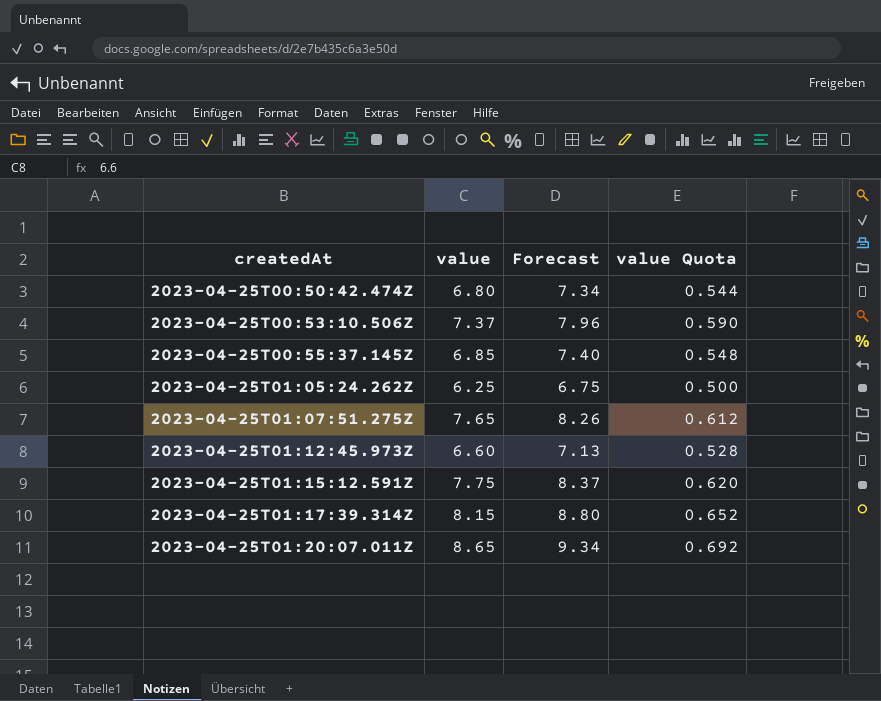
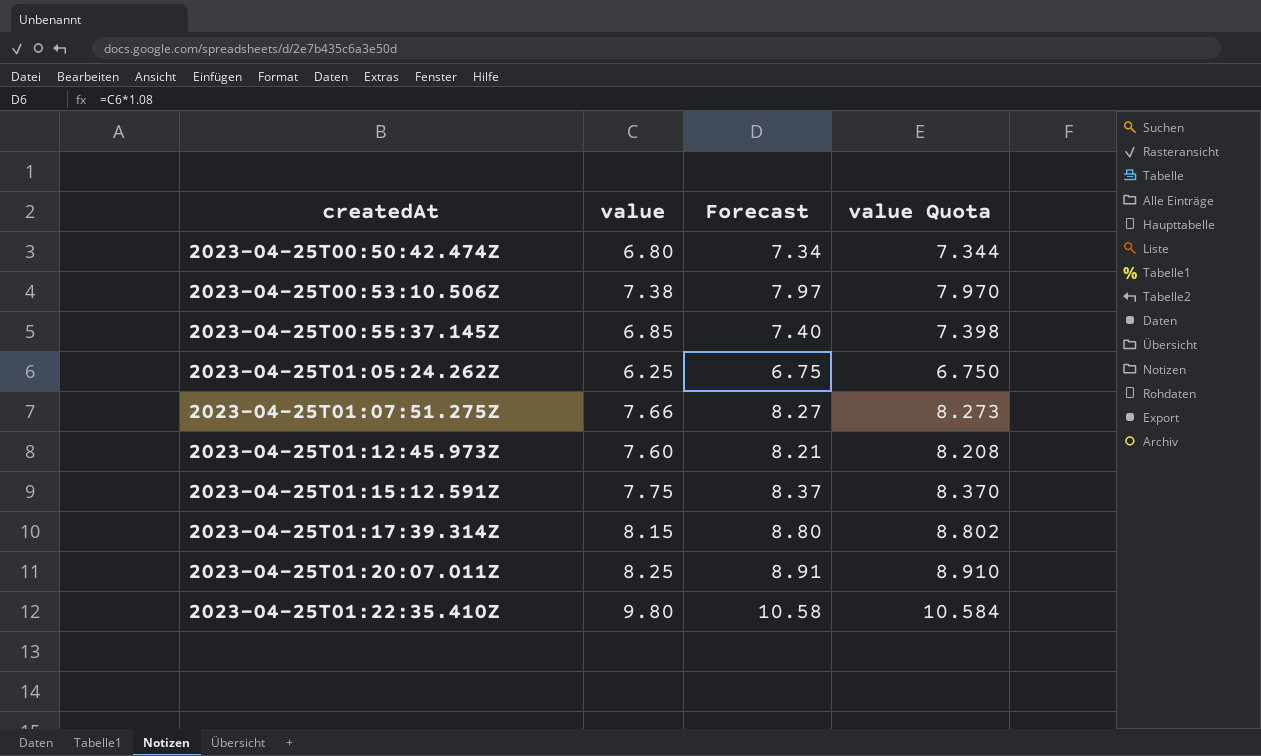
column value Quota | formula: [value] * 0.08 -> [value] * 1.08
2023-04-25T00:53:10.506Z | value: 7.37 -> 7.38
2023-04-25T00:53:10.506Z | Forecast: 7.96 -> 7.97
2023-04-25T01:07:51.275Z | value: 7.65 -> 7.66
2023-04-25T01:07:51.275Z | Forecast: 8.26 -> 8.27
2023-04-25T01:12:45.973Z | value: 6.60 -> 7.60
2023-04-25T01:12:45.973Z | Forecast: 7.13 -> 8.21
2023-04-25T01:20:07.011Z | value: 8.65 -> 8.25
2023-04-25T01:20:07.011Z | Forecast: 9.34 -> 8.91
row 2023-04-25T01:22:35.410Z: none -> 9.80 | 10.58 | 10.584

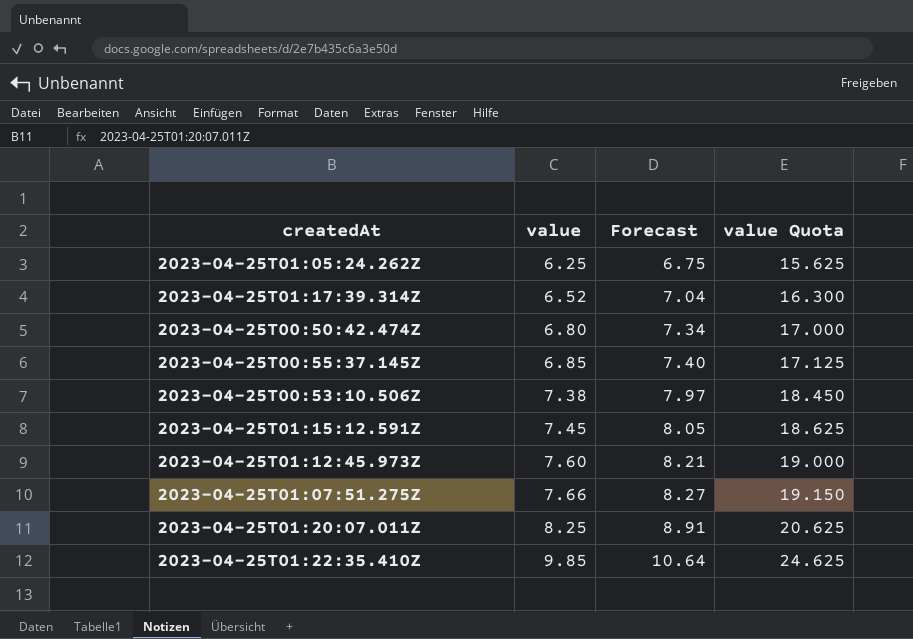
row order: createdAt ascending -> value ascending
column value Quota | formula: [value] * 1.08 -> [value] * 2.5
2023-04-25T01:17:39.314Z | value: 8.15 -> 6.52
2023-04-25T01:17:39.314Z | Forecast: 8.80 -> 7.04
2023-04-25T01:15:12.591Z | value: 7.75 -> 7.45
2023-04-25T01:15:12.591Z | Forecast: 8.37 -> 8.05
2023-04-25T01:22:35.410Z | value: 9.80 -> 9.85
2023-04-25T01:22:35.410Z | Forecast: 10.58 -> 10.64

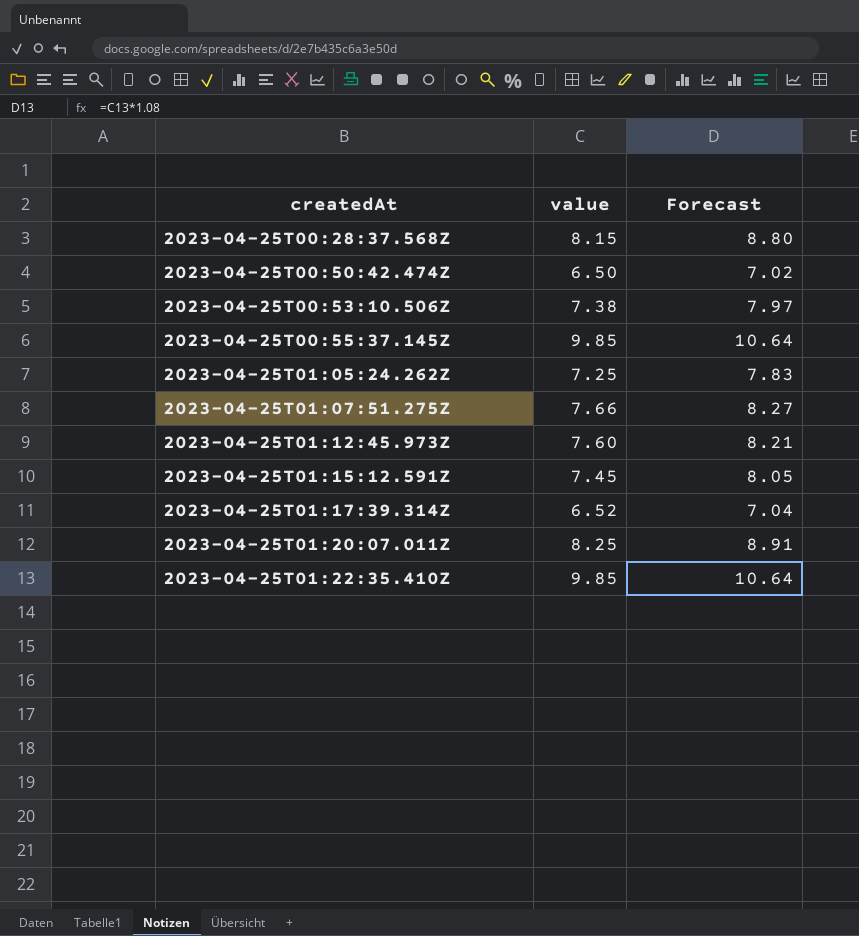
row order: value ascending -> createdAt ascending
column value Quota | formula: [value] * 2.5 -> none
row 2023-04-25T00:28:37.568Z: none -> 8.15 | 8.80
2023-04-25T00:50:42.474Z | value: 6.80 -> 6.50
2023-04-25T00:50:42.474Z | Forecast: 7.34 -> 7.02
2023-04-25T00:55:37.145Z | value: 6.85 -> 9.85
2023-04-25T00:55:37.145Z | Forecast: 7.40 -> 10.64
2023-04-25T01:05:24.262Z | value: 6.25 -> 7.25
2023-04-25T01:05:24.262Z | Forecast: 6.75 -> 7.83

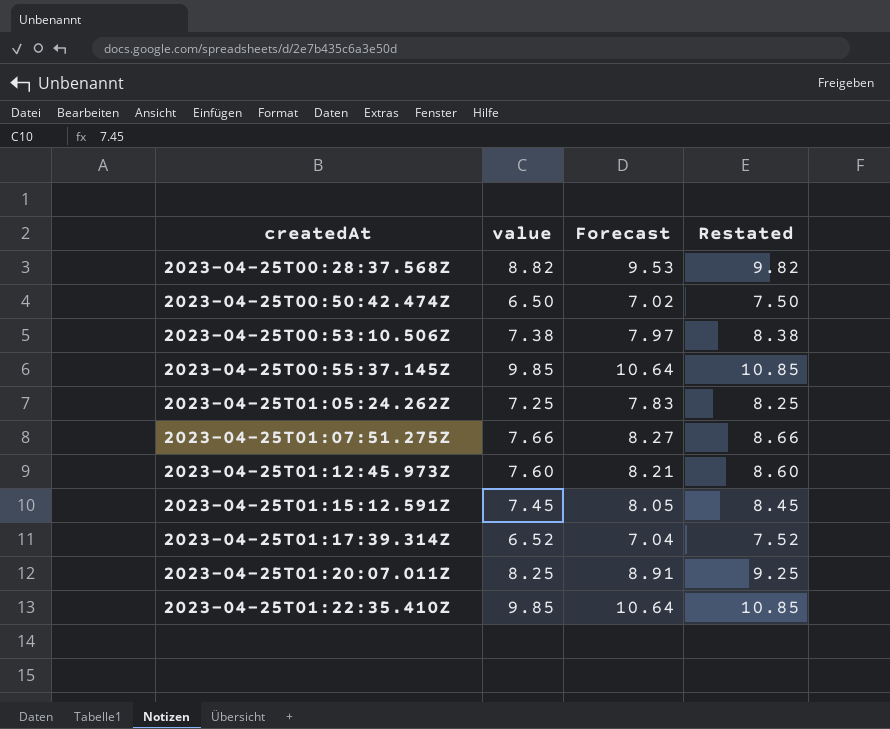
column Restated | formula: none -> [value] + 1
2023-04-25T00:28:37.568Z | value: 8.15 -> 8.82
2023-04-25T00:28:37.568Z | Forecast: 8.80 -> 9.53

